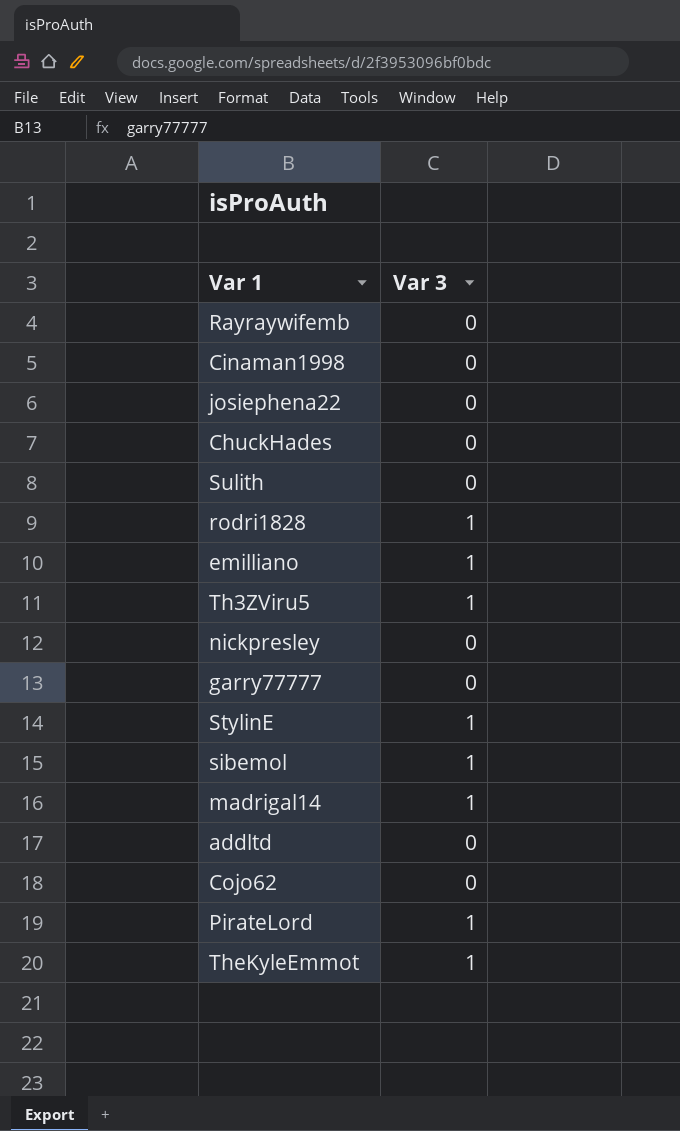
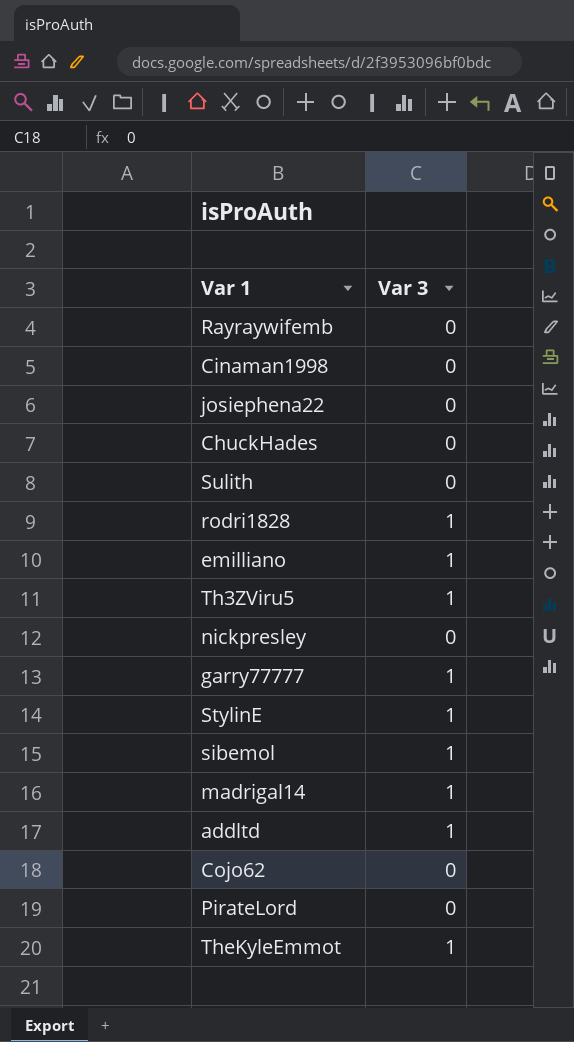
garry77777 | Var 3: 0 -> 1
addltd | Var 3: 0 -> 1
PirateLord | Var 3: 1 -> 0

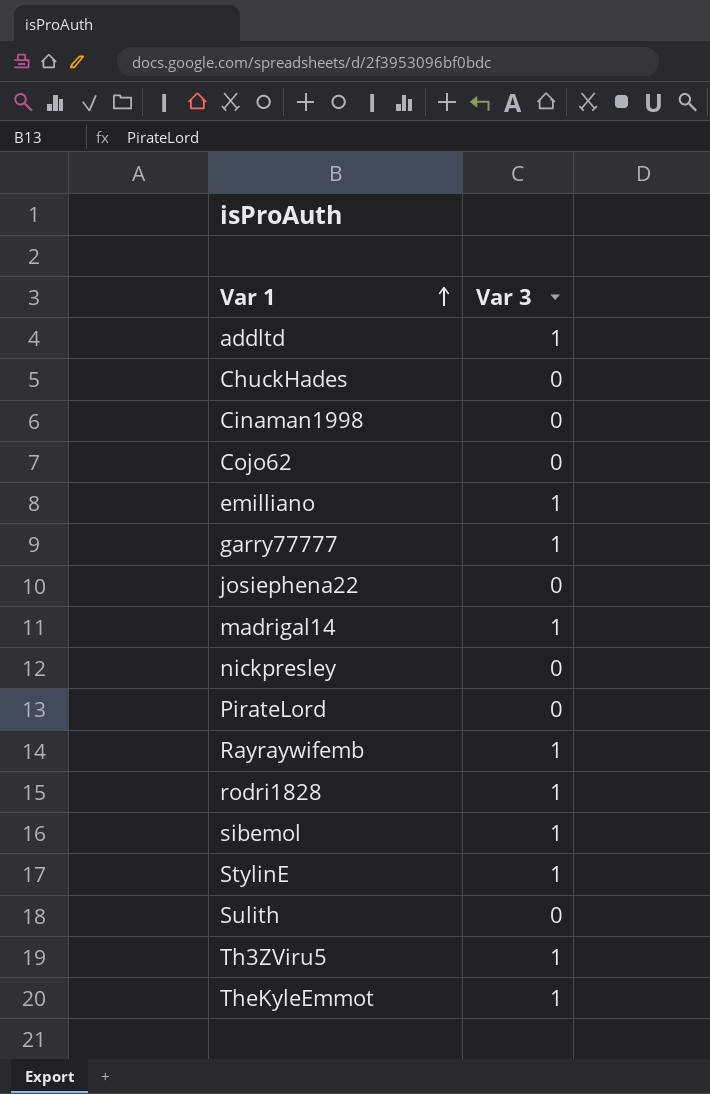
row order: none -> Var 1 ascending
Rayraywifemb | Var 3: 0 -> 1

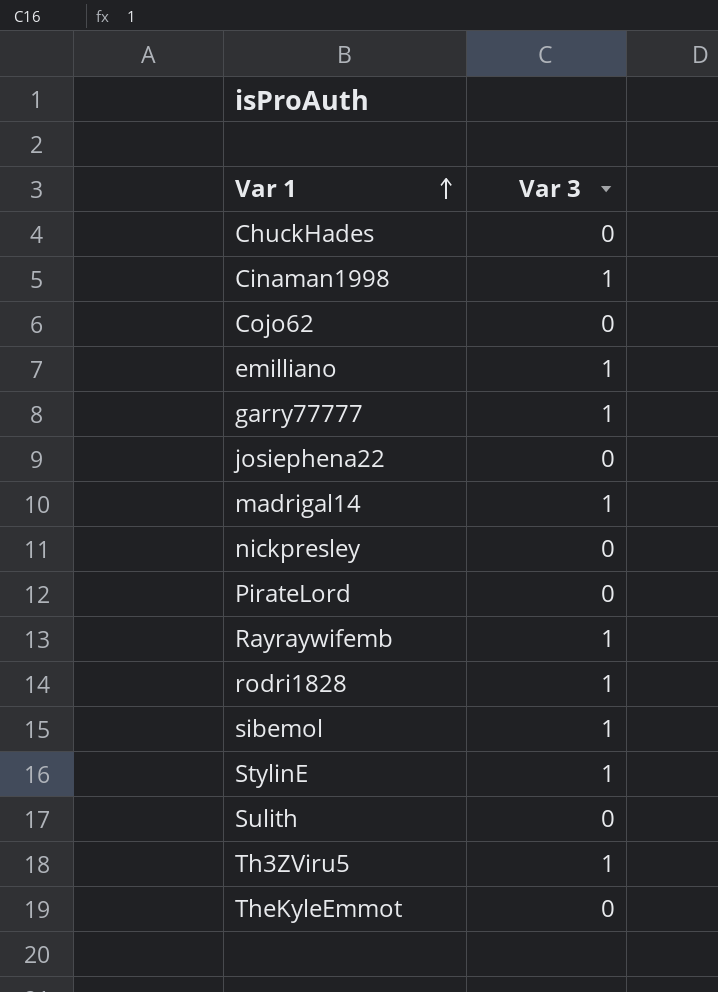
row addltd: 1 -> none
Cinaman1998 | Var 3: 0 -> 1
TheKyleEmmot | Var 3: 1 -> 0

